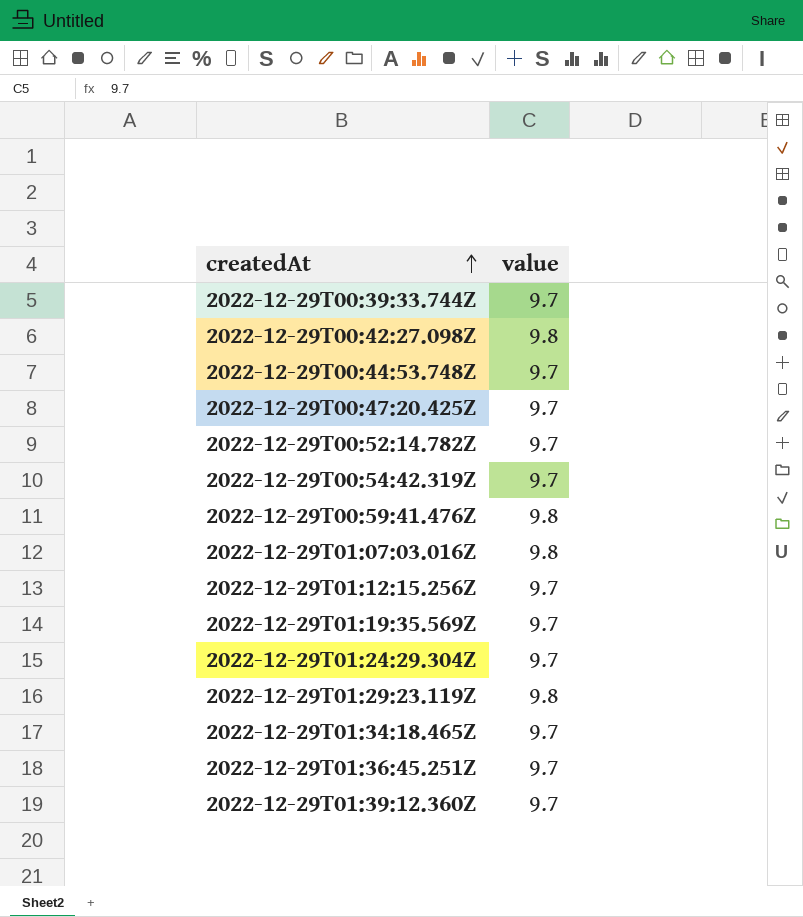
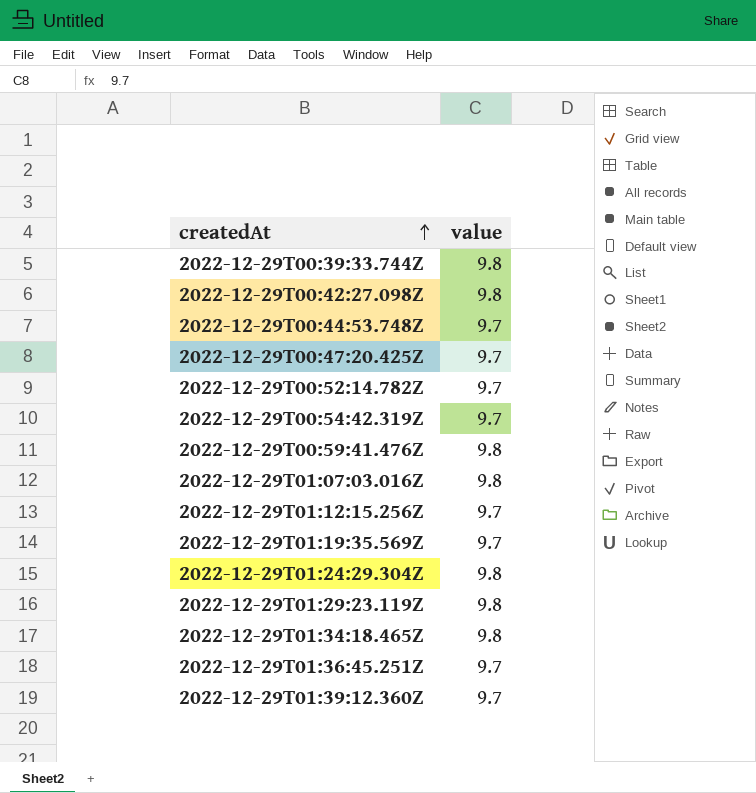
2022-12-29T00:39:33.744Z | value: 9.7 -> 9.8
2022-12-29T01:24:29.304Z | value: 9.7 -> 9.8
2022-12-29T01:34:18.465Z | value: 9.7 -> 9.8

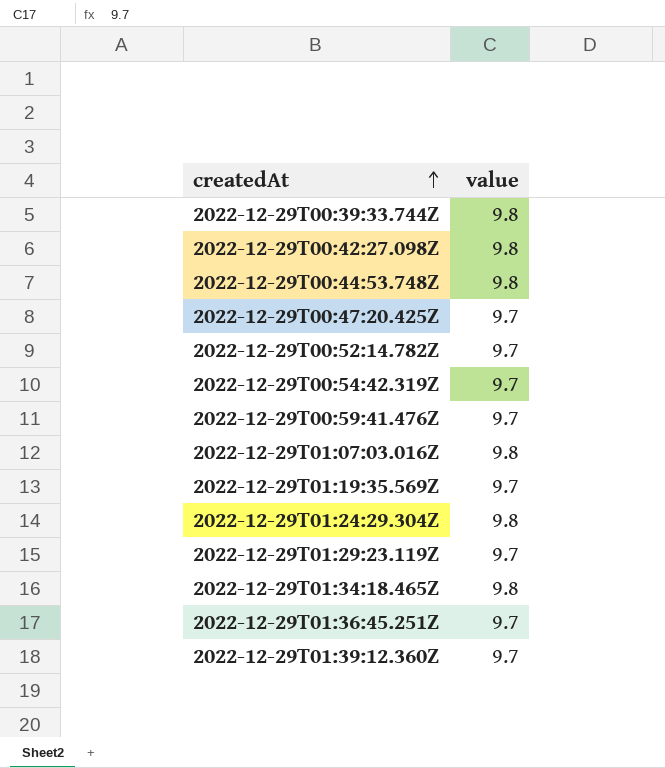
row 2022-12-29T01:12:15.256Z: 9.7 -> none
2022-12-29T00:44:53.748Z | value: 9.7 -> 9.8
2022-12-29T00:59:41.476Z | value: 9.8 -> 9.7
2022-12-29T01:29:23.119Z | value: 9.8 -> 9.7

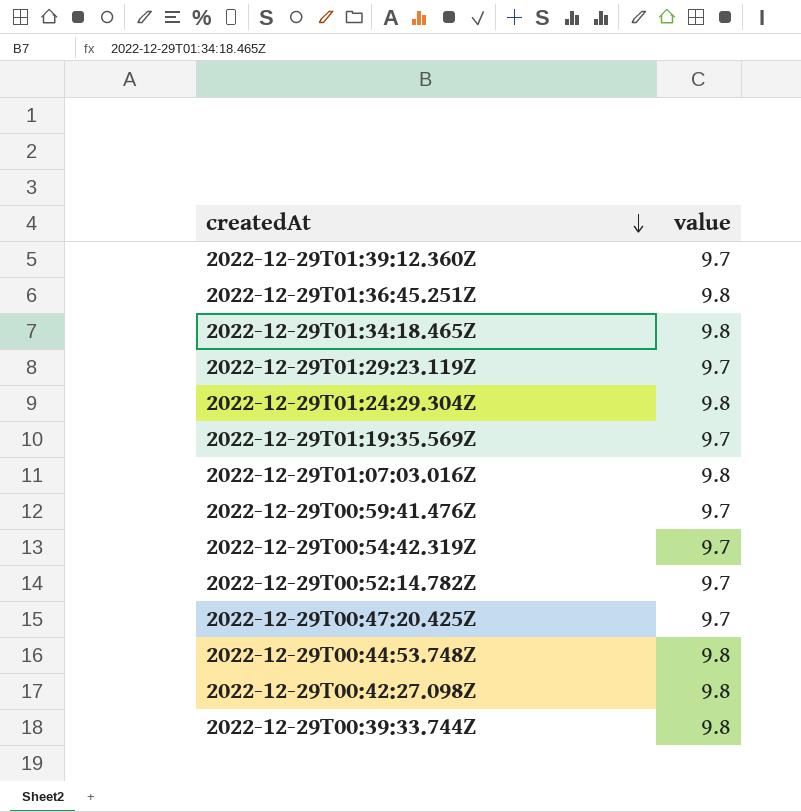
row order: createdAt ascending -> createdAt descending
2022-12-29T01:36:45.251Z | value: 9.7 -> 9.8

